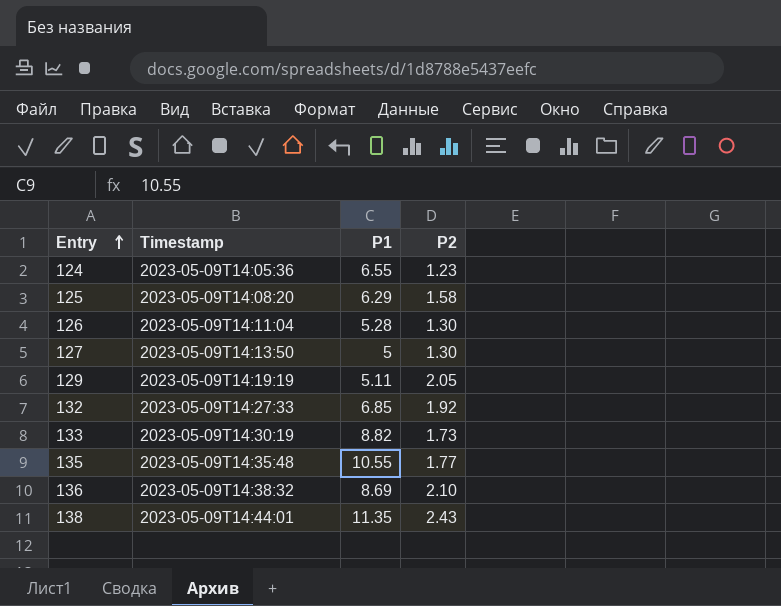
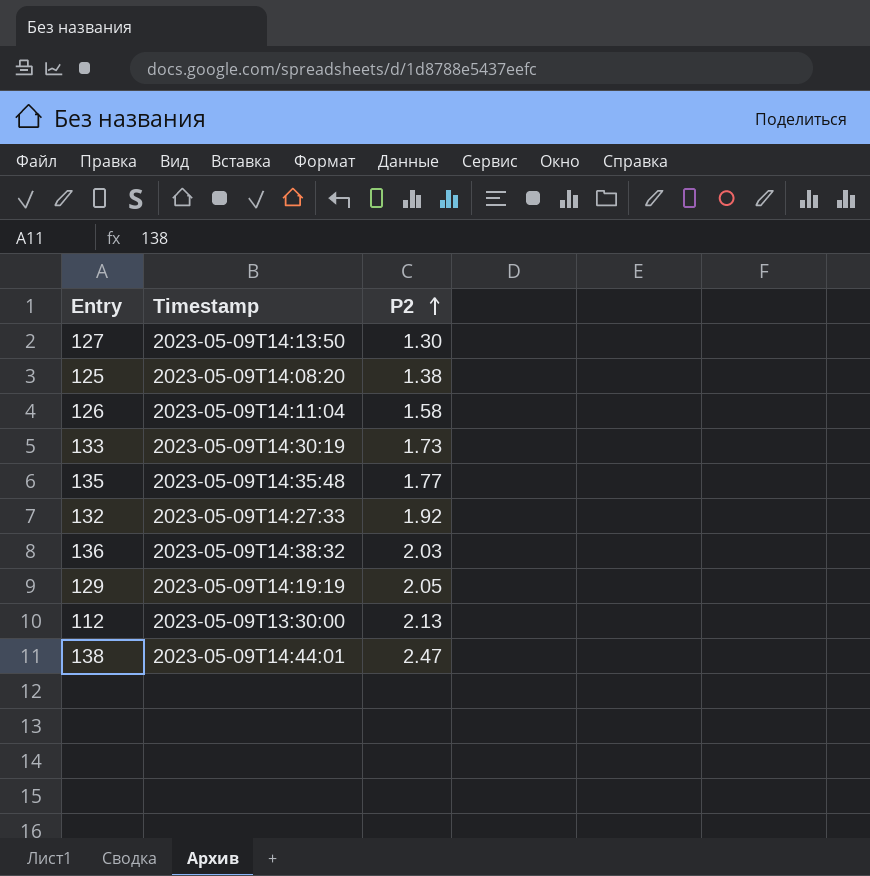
row order: Entry ascending -> P2 ascending
column P1 | position: 3 -> none
row 124: 2023-05-09T14:05:36 | 6.55 | 1.23 -> none
125 | P2: 1.58 -> 1.38
126 | P2: 1.30 -> 1.58
136 | P2: 2.10 -> 2.03
row 112: none -> 2023-05-09T13:30:00 | 2.13
138 | P2: 2.43 -> 2.47

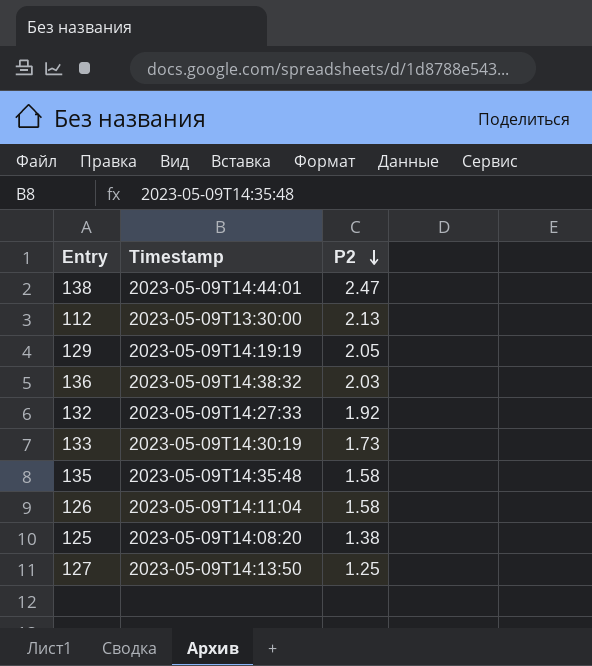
row order: P2 ascending -> P2 descending
135 | P2: 1.77 -> 1.58
127 | P2: 1.30 -> 1.25

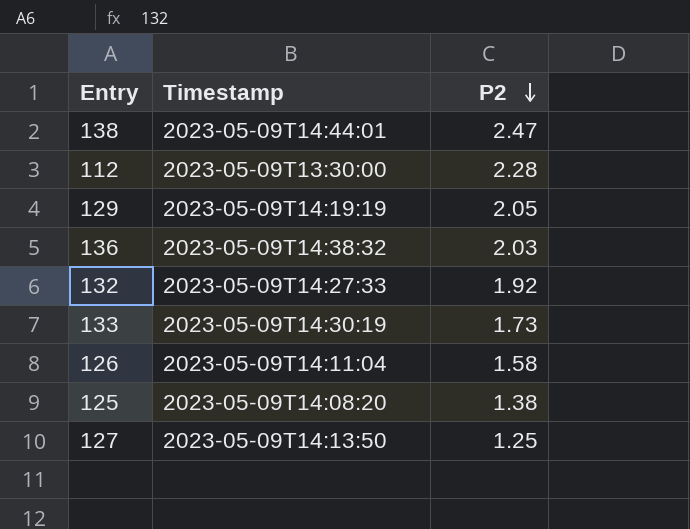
row 135: 2023-05-09T14:35:48 | 1.58 -> none
112 | P2: 2.13 -> 2.28

